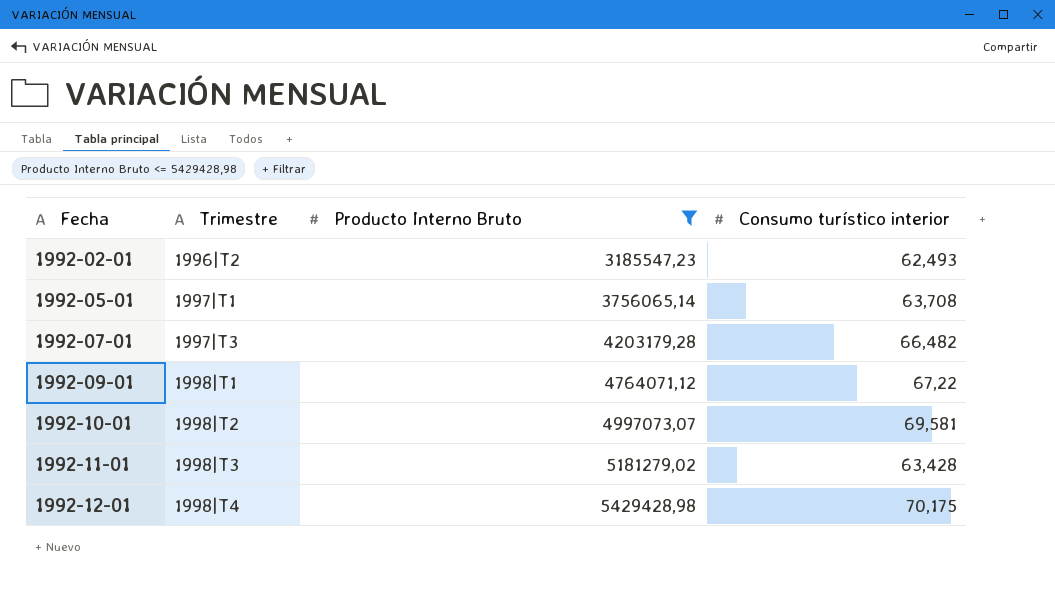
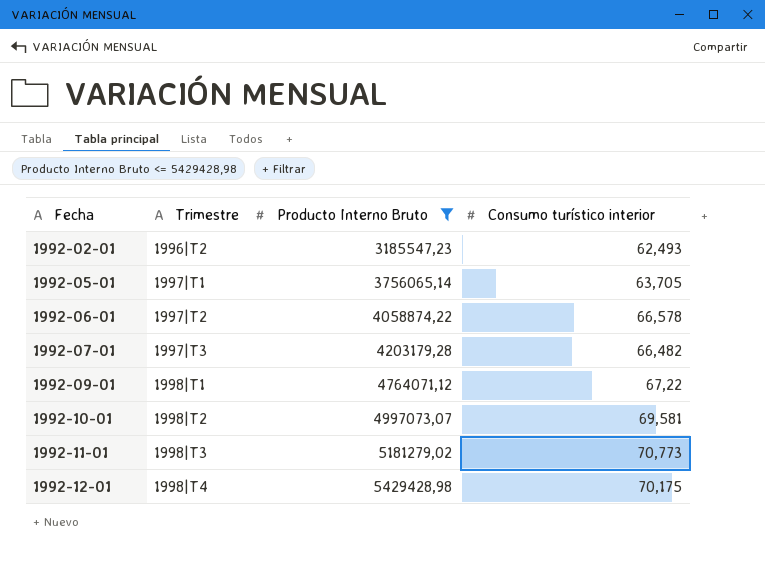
1992-05-01 | Consumo turístico interior: 63,708 -> 63,705
row 1992-06-01: none -> 1997|T2 | 4058874,22 | 66,578
1992-11-01 | Consumo turístico interior: 63,428 -> 70,773

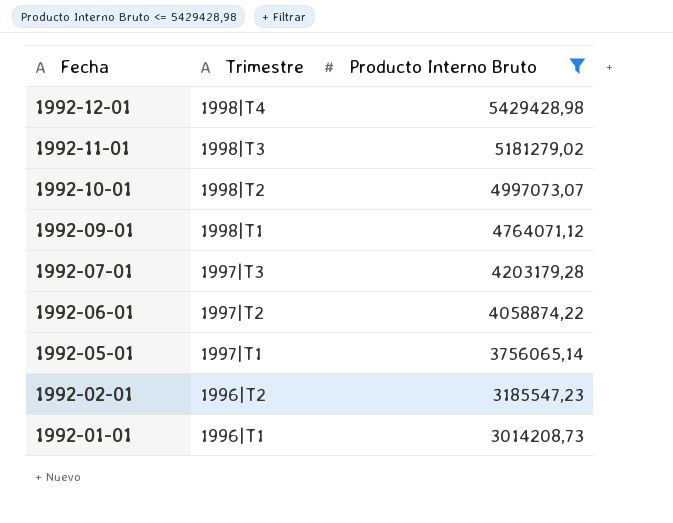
row order: Fecha ascending -> Fecha descending
column Consumo turístico interior | position: 4 -> none
row 1992-01-01: none -> 1996|T1 | 3014208,73

